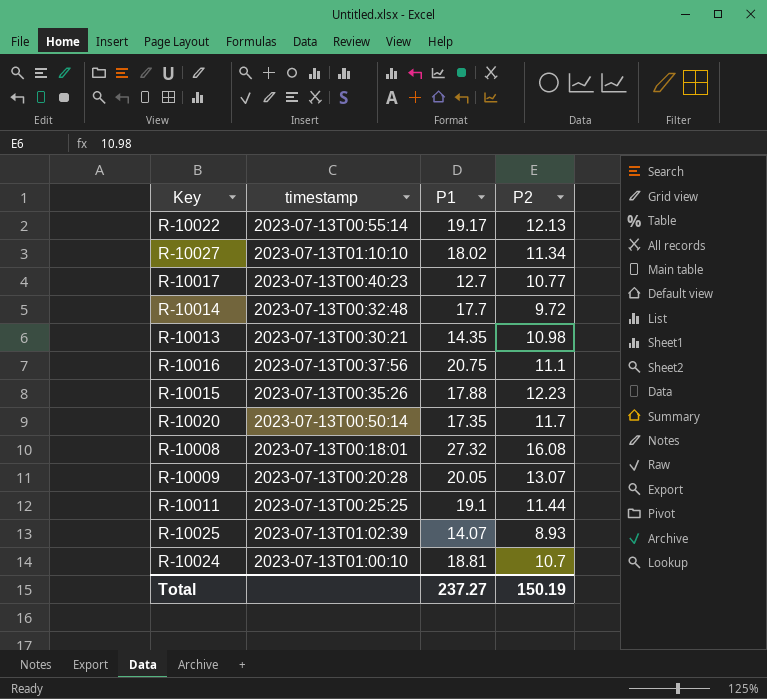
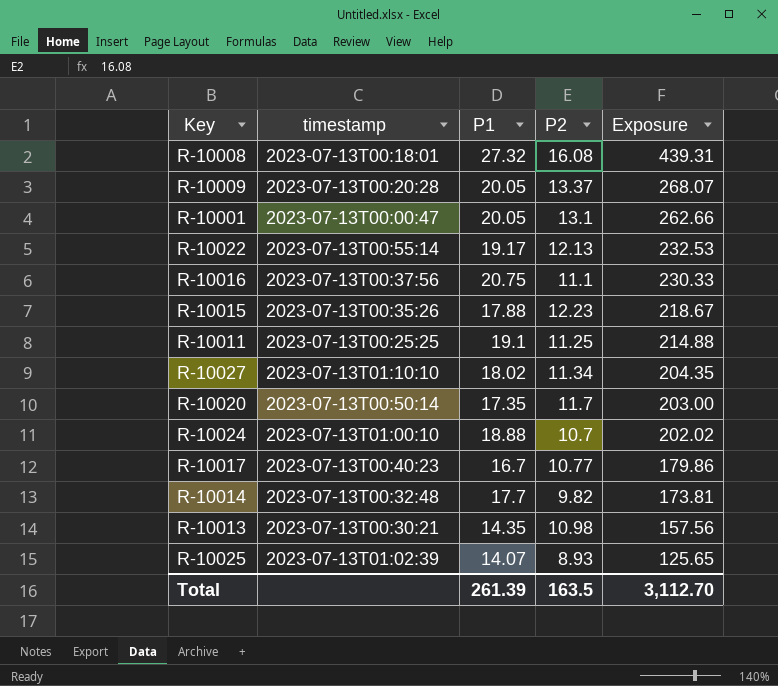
row order: none -> Exposure descending
column Exposure | formula: none -> [P1] * [P2]
R-10009 | P2: 13.07 -> 13.37
row R-10001: none -> 2023-07-13T00:00:47 | 20.05 | 13.1 | 262.66
R-10011 | P2: 11.44 -> 11.25
R-10024 | P1: 18.81 -> 18.88
R-10017 | P1: 12.7 -> 16.7
R-10014 | P2: 9.72 -> 9.82
Total | P1: 237.27 -> 261.39
Total | P2: 150.19 -> 163.5

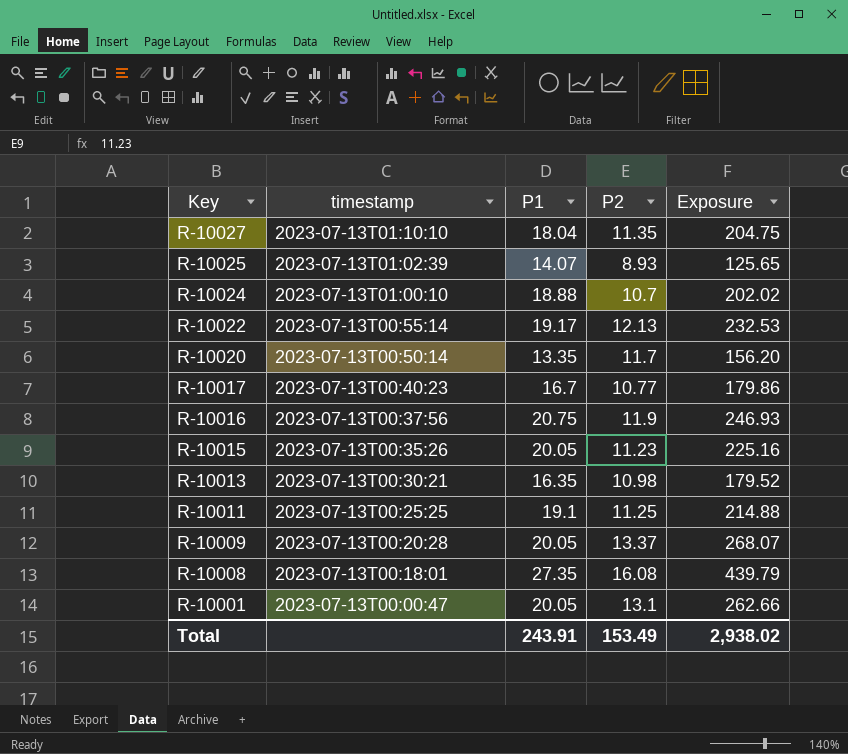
row order: Exposure descending -> Key descending
row R-10014: 2023-07-13T00:32:48 | 17.7 | 9.82 | 173.81 -> none
R-10027 | P1: 18.02 -> 18.04
R-10027 | P2: 11.34 -> 11.35
R-10027 | Exposure: 204.35 -> 204.75
R-10020 | P1: 17.35 -> 13.35
R-10020 | Exposure: 203.00 -> 156.20
R-10016 | P2: 11.1 -> 11.9
R-10016 | Exposure: 230.33 -> 246.93
R-10015 | P1: 17.88 -> 20.05
R-10015 | P2: 12.23 -> 11.23
R-10015 | Exposure: 218.67 -> 225.16
R-10013 | P1: 14.35 -> 16.35
R-10013 | Exposure: 157.56 -> 179.52
R-10008 | P1: 27.32 -> 27.35
R-10008 | Exposure: 439.31 -> 439.79
Total | P1: 261.39 -> 243.91
Total | P2: 163.5 -> 153.49
Total | Exposure: 3,112.70 -> 2,938.02

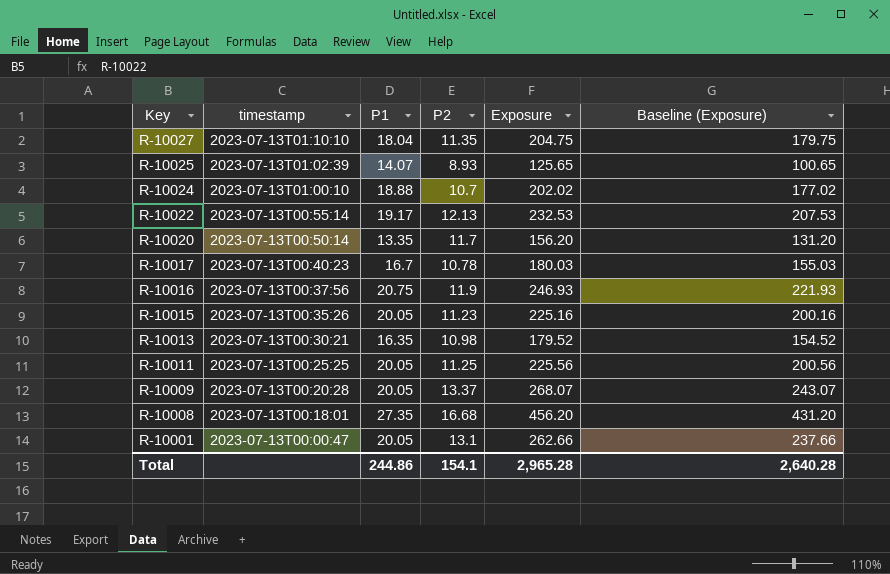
column Baseline (Exposure) | formula: none -> [Exposure] - 25
R-10017 | P2: 10.77 -> 10.78
R-10017 | Exposure: 179.86 -> 180.03
R-10011 | P1: 19.1 -> 20.05
R-10011 | Exposure: 214.88 -> 225.56
R-10008 | P2: 16.08 -> 16.68
R-10008 | Exposure: 439.79 -> 456.20
Total | P1: 243.91 -> 244.86
Total | P2: 153.49 -> 154.1
Total | Exposure: 2,938.02 -> 2,965.28

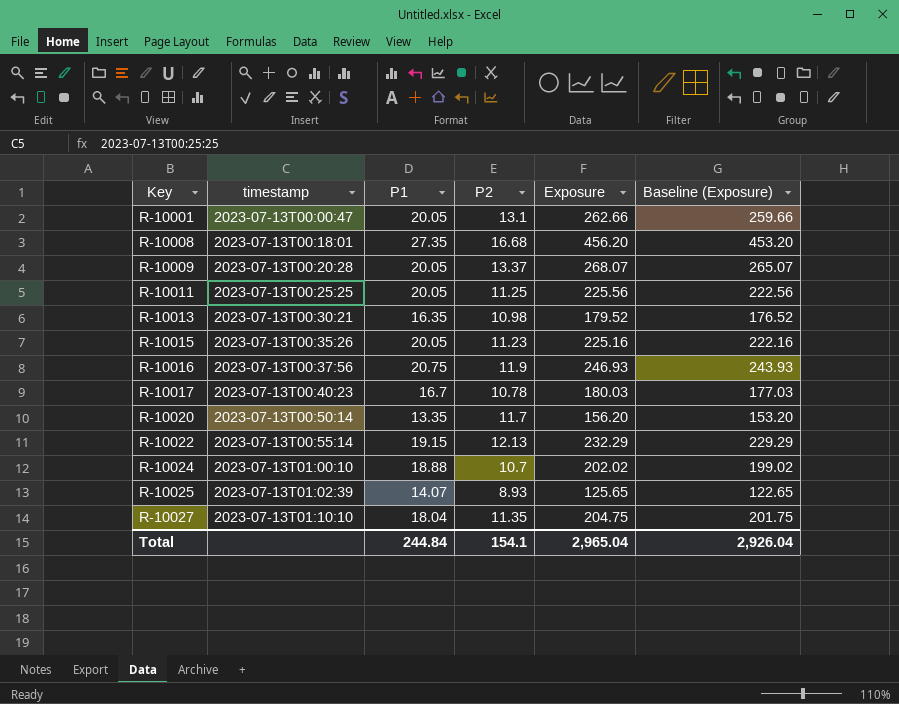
row order: Key descending -> Key ascending
column Baseline (Exposure) | formula: [Exposure] - 25 -> [Exposure] - 3
R-10022 | P1: 19.17 -> 19.15
R-10022 | Exposure: 232.53 -> 232.29
Total | P1: 244.86 -> 244.84
Total | Exposure: 2,965.28 -> 2,965.04
Total | Baseline (Exposure): 2,640.28 -> 2,926.04

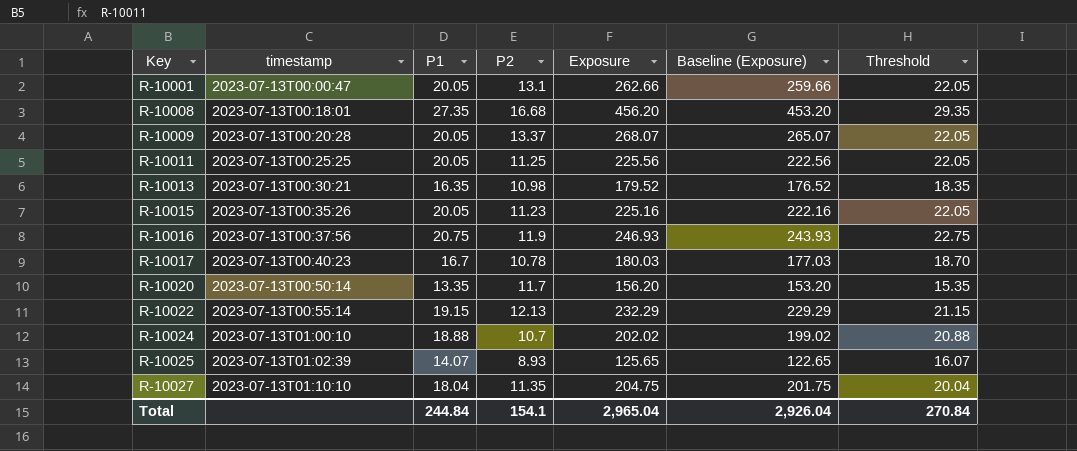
column Threshold | formula: none -> [P1] + 2

